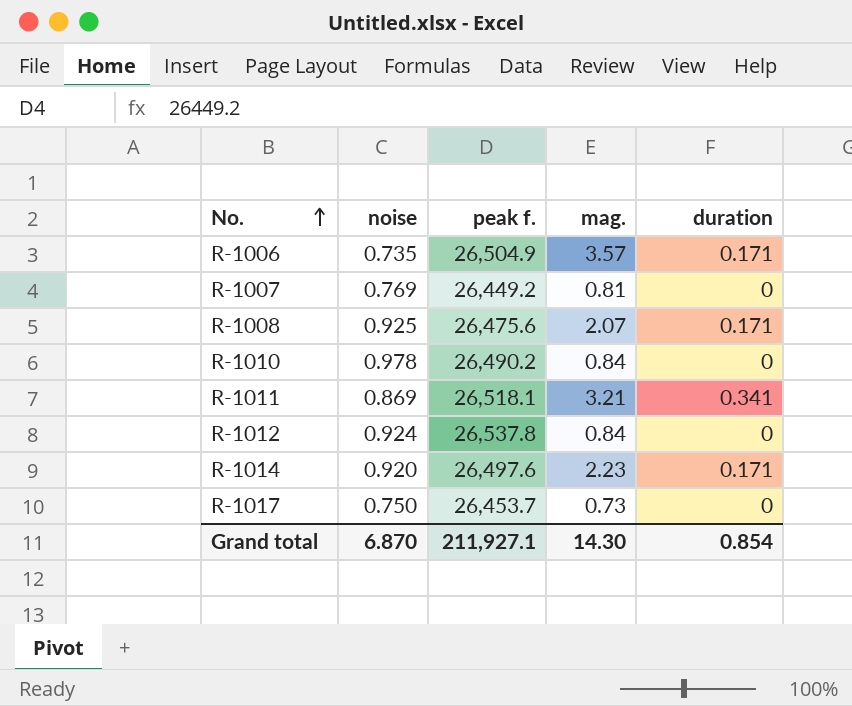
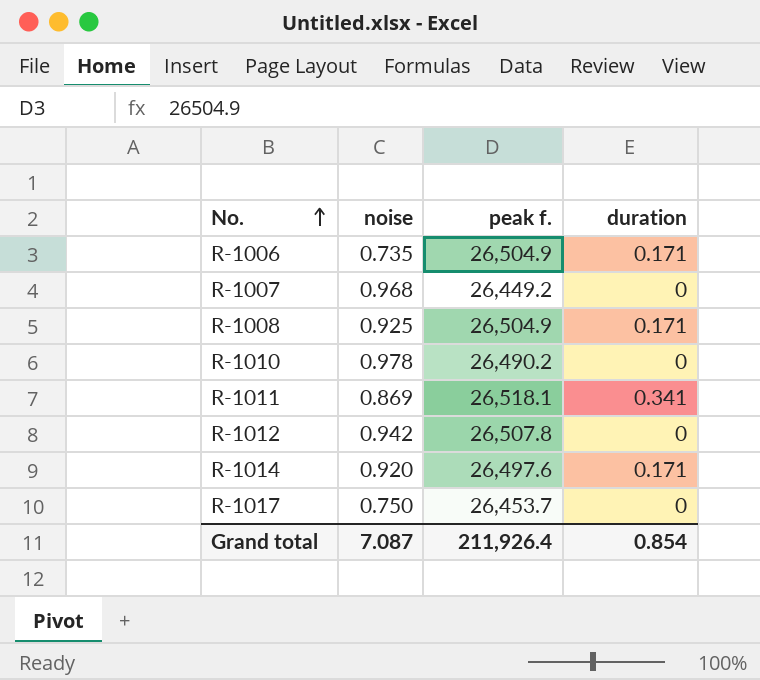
column mag. | position: 4 -> none
R-1007 | noise: 0.769 -> 0.968
R-1008 | peak f.: 26,475.6 -> 26,504.9
R-1012 | noise: 0.924 -> 0.942
R-1012 | peak f.: 26,537.8 -> 26,507.8
Grand total | noise: 6.870 -> 7.087
Grand total | peak f.: 211,927.1 -> 211,926.4

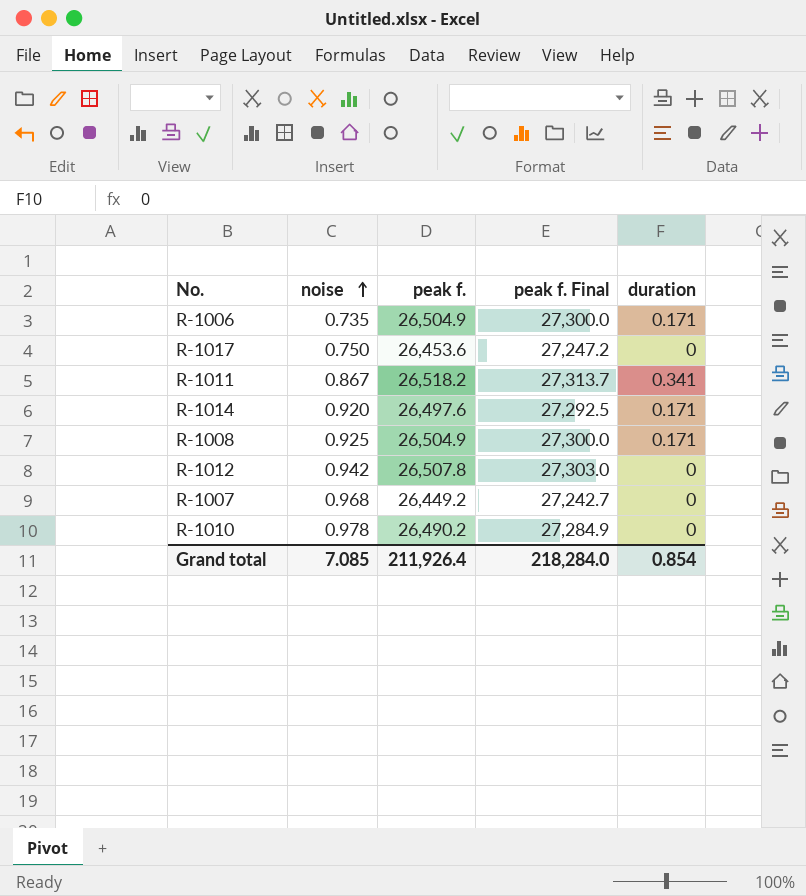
row order: No. ascending -> noise ascending
column peak f. Final | formula: none -> [peak f.] * 1.03
R-1017 | peak f.: 26,453.7 -> 26,453.6
R-1011 | noise: 0.869 -> 0.867
R-1011 | peak f.: 26,518.1 -> 26,518.2
Grand total | noise: 7.087 -> 7.085

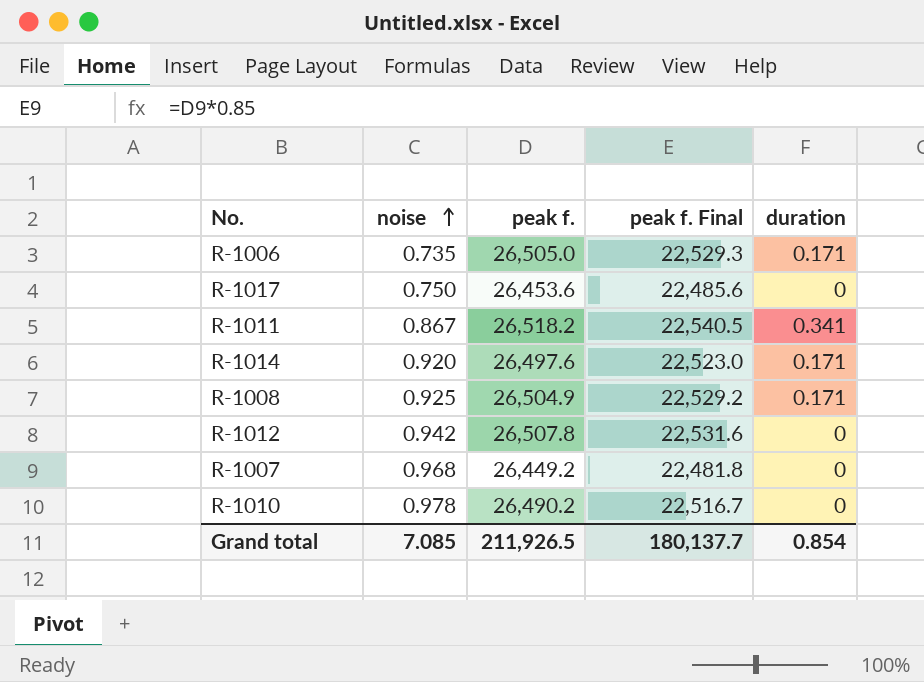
column peak f. Final | formula: [peak f.] * 1.03 -> [peak f.] * 0.85
R-1006 | peak f.: 26,504.9 -> 26,505.0
Grand total | peak f.: 211,926.4 -> 211,926.5
Grand total | peak f. Final: 218,284.0 -> 180,137.7

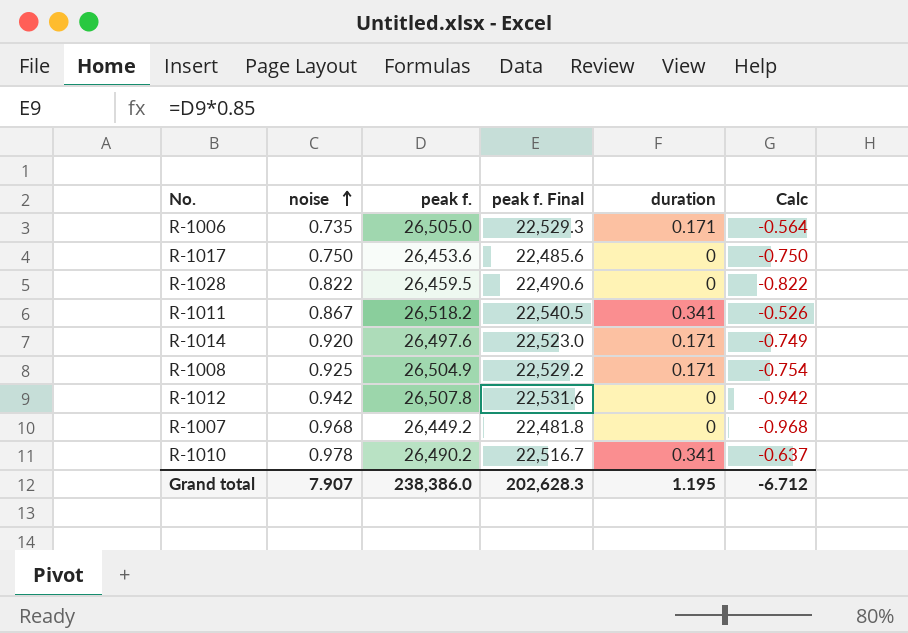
column Calc | formula: none -> [duration] - [noise]
row R-1028: none -> 0.822 | 26,459.5 | 22,490.6 | 0 | -0.822
R-1010 | duration: 0 -> 0.341
Grand total | noise: 7.085 -> 7.907
Grand total | peak f.: 211,926.5 -> 238,386.0
Grand total | peak f. Final: 180,137.7 -> 202,628.3
Grand total | duration: 0.854 -> 1.195

